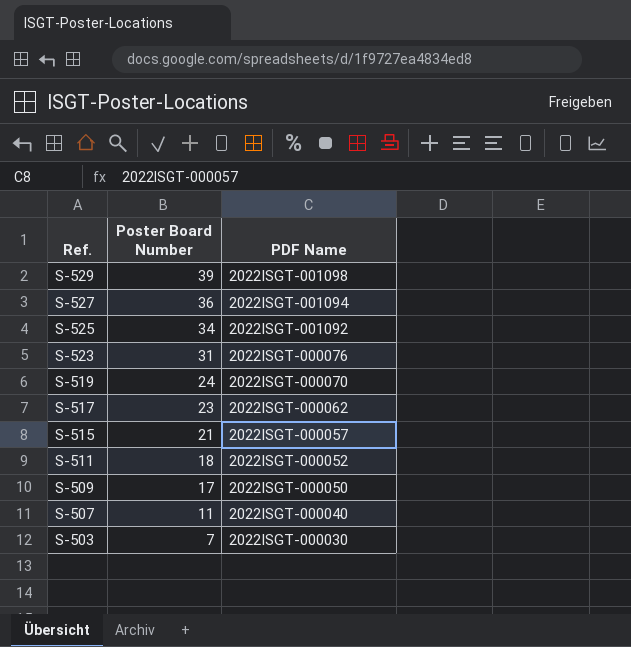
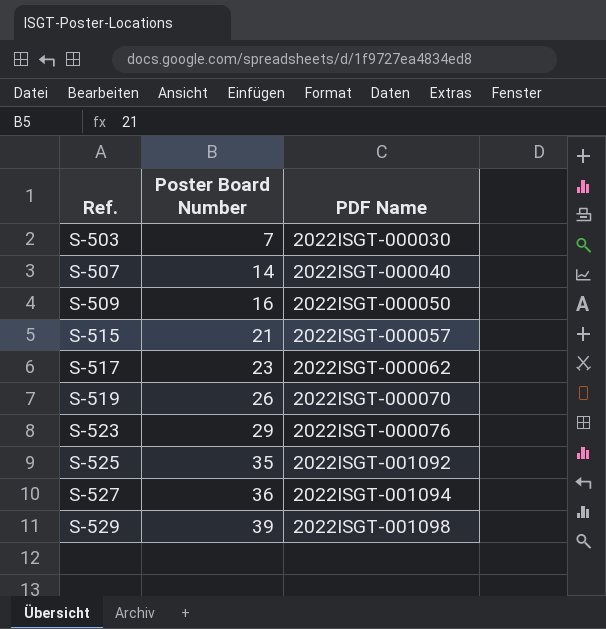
row order: Ref. descending -> Ref. ascending
row S-511: 18 | 2022ISGT-000052 -> none
S-507 | Poster Board Number: 11 -> 14
S-509 | Poster Board Number: 17 -> 16
S-519 | Poster Board Number: 24 -> 26
S-523 | Poster Board Number: 31 -> 29
S-525 | Poster Board Number: 34 -> 35

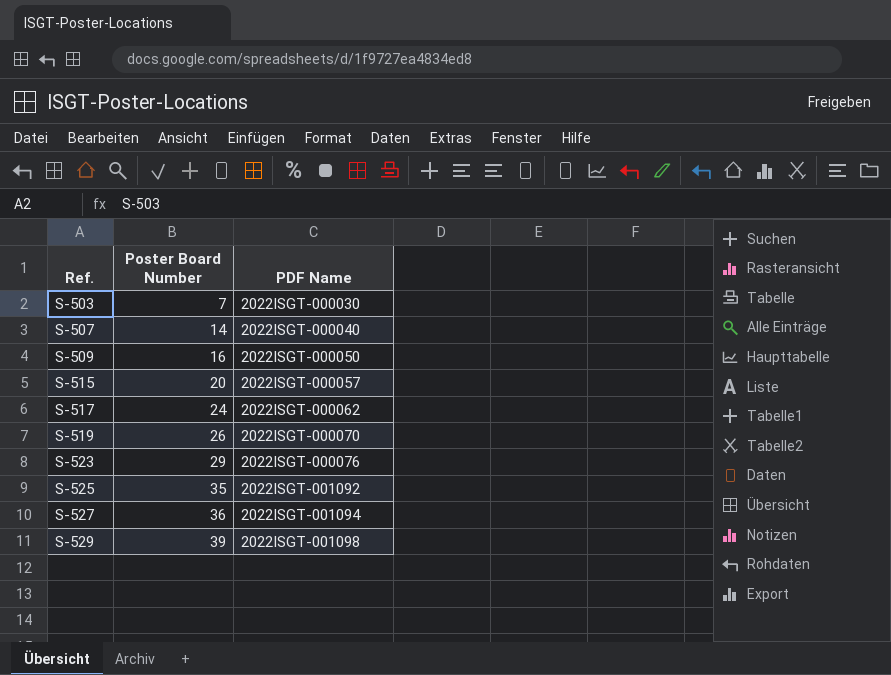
S-515 | Poster Board Number: 21 -> 20
S-517 | Poster Board Number: 23 -> 24

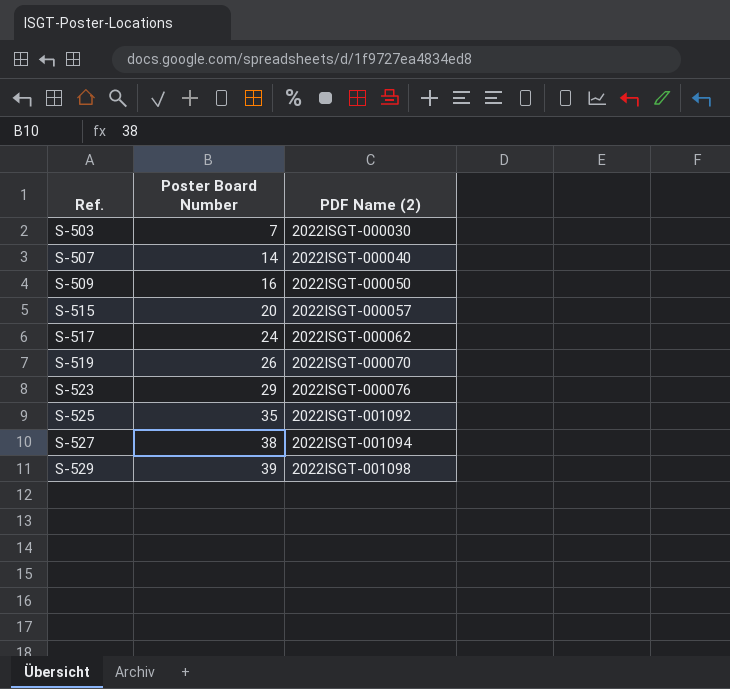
column name: PDF Name -> PDF Name (2)
S-527 | Poster Board Number: 36 -> 38

